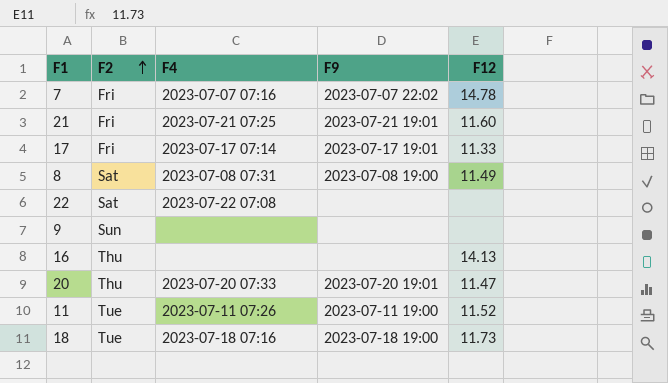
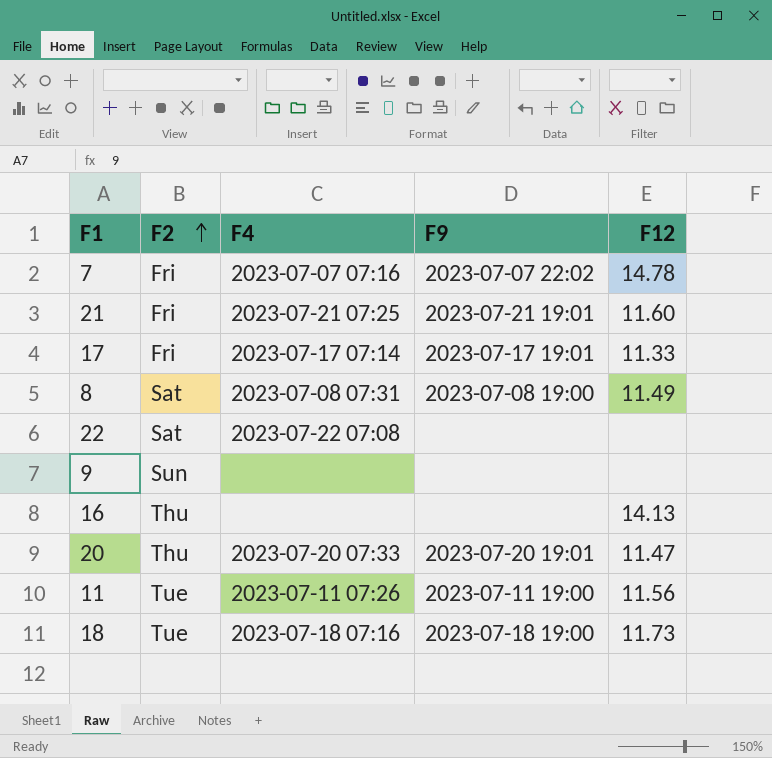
11 | F12: 11.52 -> 11.56

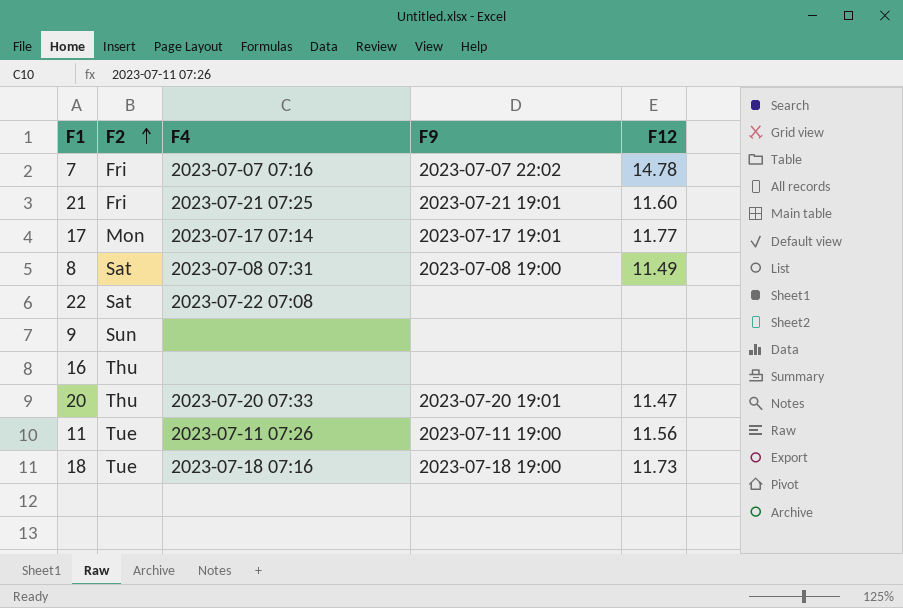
17 | F2: Fri -> Mon
17 | F12: 11.33 -> 11.77
16 | F12: 14.13 -> none

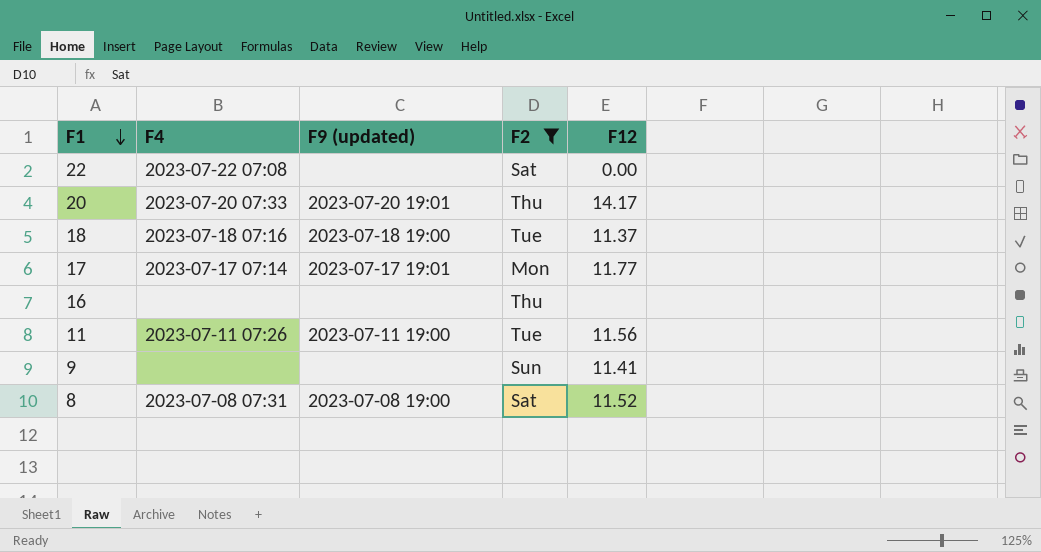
filter: none -> F2 != Fri
row order: F2 ascending -> F1 descending
column name: F9 -> F9 (updated)
column F2 | position: 2 -> 4
22 | F12: none -> 0.00
20 | F12: 11.47 -> 14.17
18 | F12: 11.73 -> 11.37
9 | F12: none -> 11.41
8 | F12: 11.49 -> 11.52

